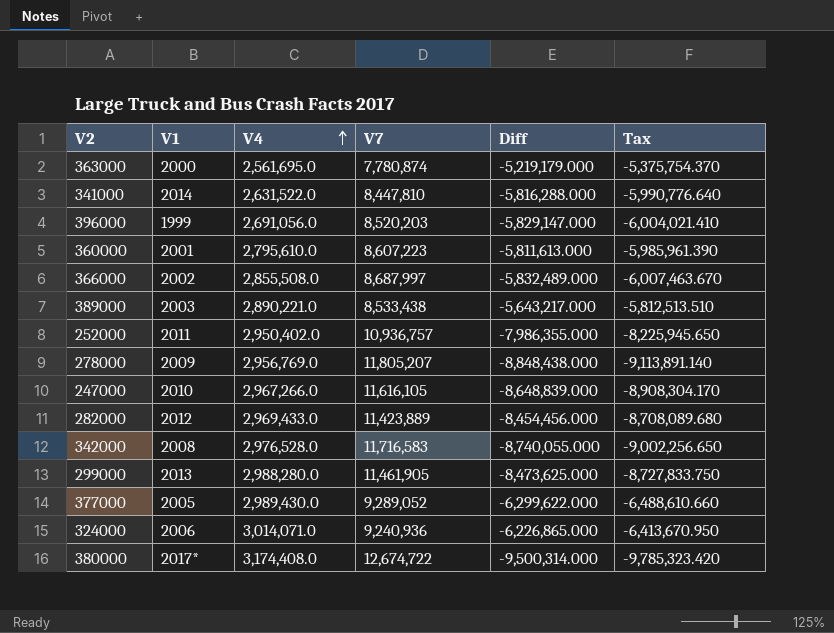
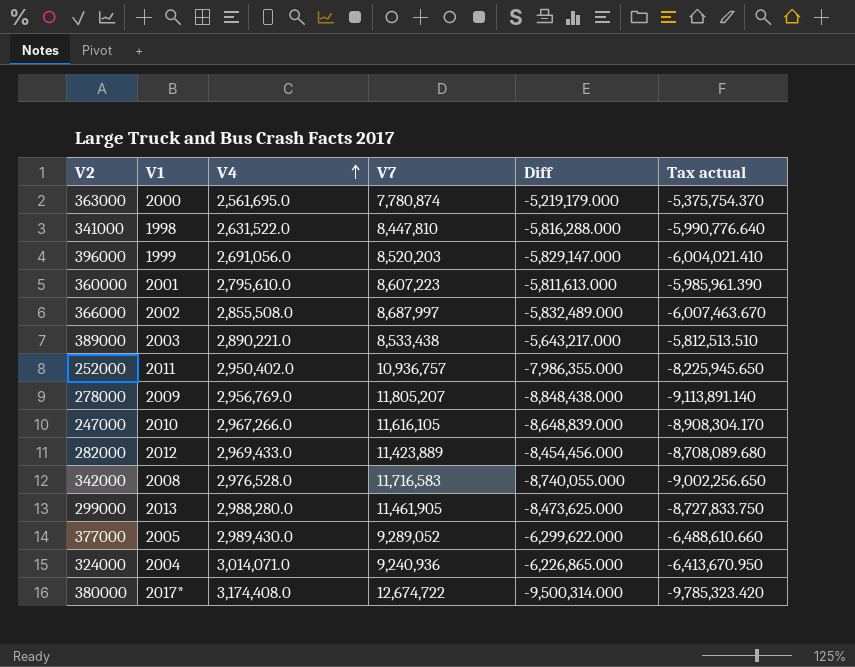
column name: Tax -> Tax actual
341000 | V1: 2014 -> 1998
324000 | V1: 2006 -> 2004

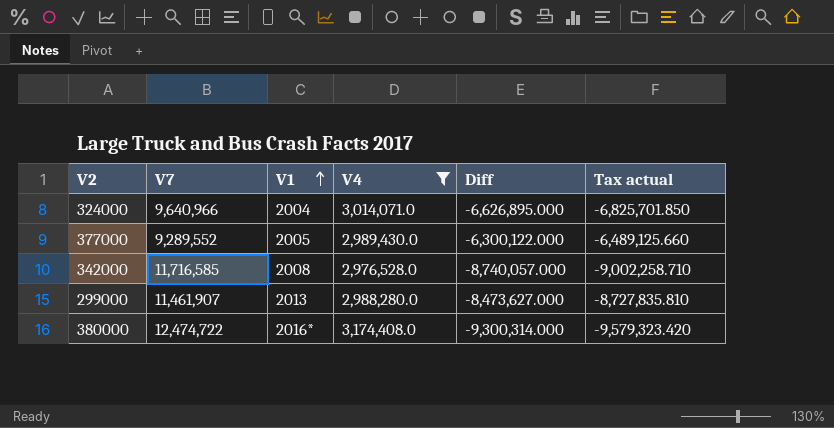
filter: none -> V4 >= 2,976,528.0
row order: V4 ascending -> V1 ascending
column V7 | position: 4 -> 2
324000 | V7: 9,240,936 -> 9,640,966
324000 | Diff: -6,226,865.000 -> -6,626,895.000
324000 | Tax actual: -6,413,670.950 -> -6,825,701.850
377000 | V7: 9,289,052 -> 9,289,552
377000 | Diff: -6,299,622.000 -> -6,300,122.000
377000 | Tax actual: -6,488,610.660 -> -6,489,125.660
342000 | V7: 11,716,583 -> 11,716,585
342000 | Diff: -8,740,055.000 -> -8,740,057.000
342000 | Tax actual: -9,002,256.650 -> -9,002,258.710
299000 | V7: 11,461,905 -> 11,461,907
299000 | Diff: -8,473,625.000 -> -8,473,627.000
299000 | Tax actual: -8,727,833.750 -> -8,727,835.810
380000 | V7: 12,674,722 -> 12,474,722
380000 | V1: 2017* -> 2016*
380000 | Diff: -9,500,314.000 -> -9,300,314.000
380000 | Tax actual: -9,785,323.420 -> -9,579,323.420

